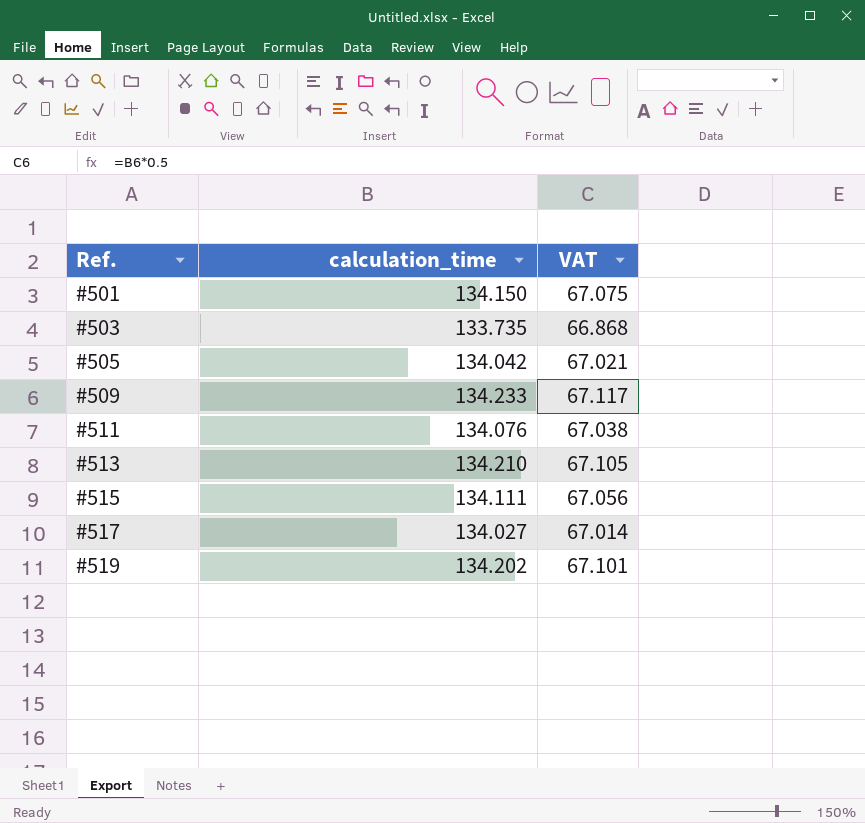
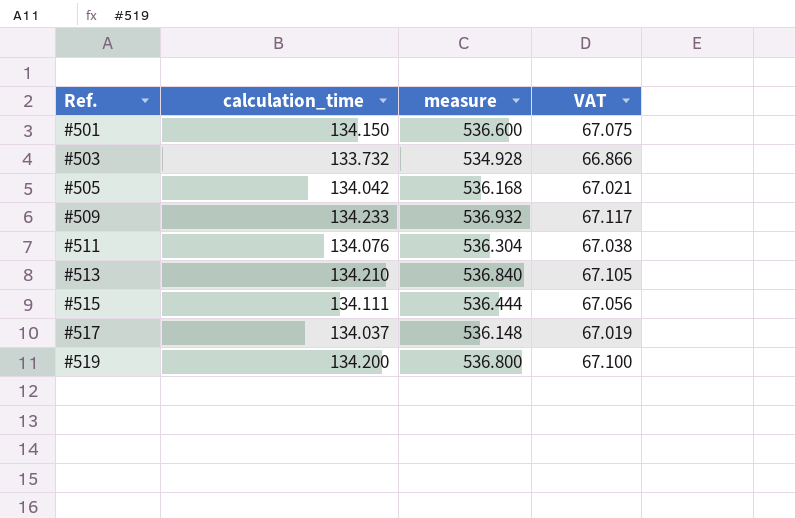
column measure | formula: none -> [calculation_time] * 4
#503 | calculation_time: 133.735 -> 133.732
#503 | VAT: 66.868 -> 66.866
#517 | calculation_time: 134.027 -> 134.037
#517 | VAT: 67.014 -> 67.019
#519 | calculation_time: 134.202 -> 134.200
#519 | VAT: 67.101 -> 67.100

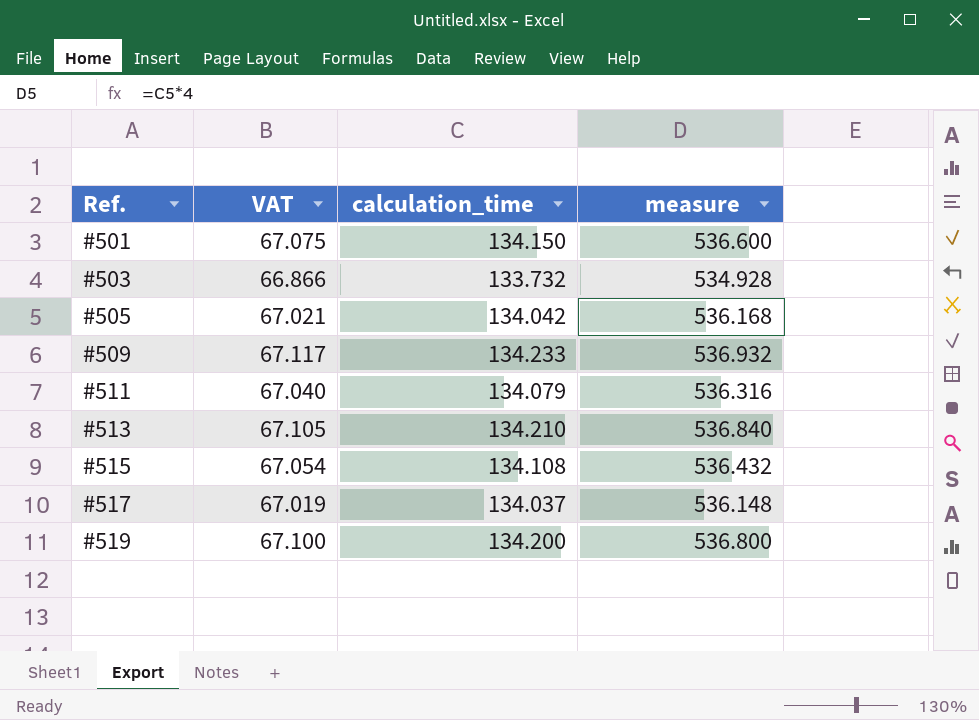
column VAT | position: 4 -> 2
#511 | VAT: 67.038 -> 67.040
#511 | calculation_time: 134.076 -> 134.079
#511 | measure: 536.304 -> 536.316
#515 | VAT: 67.056 -> 67.054
#515 | calculation_time: 134.111 -> 134.108
#515 | measure: 536.444 -> 536.432

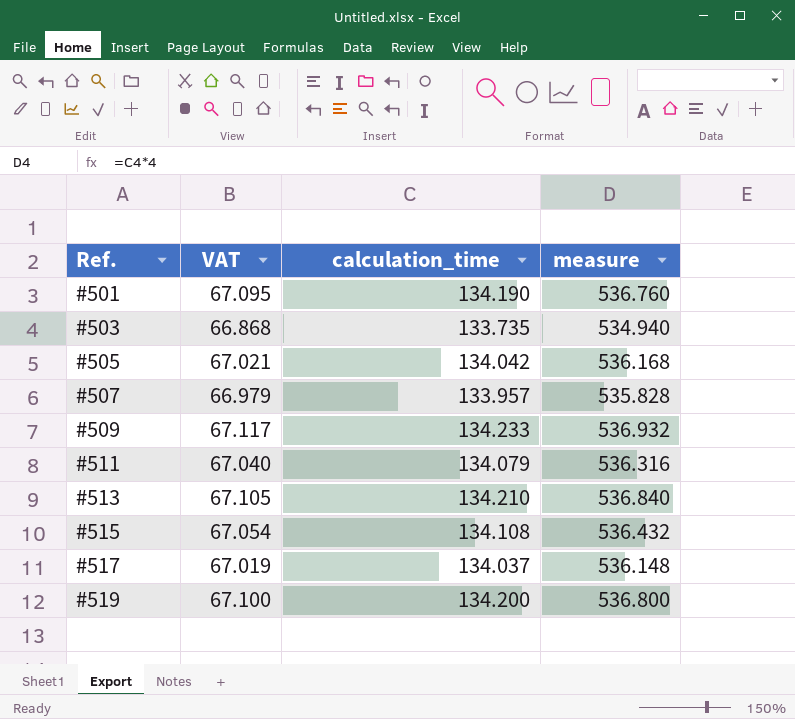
#501 | VAT: 67.075 -> 67.095
#501 | calculation_time: 134.150 -> 134.190
#501 | measure: 536.600 -> 536.760
#503 | VAT: 66.866 -> 66.868
#503 | calculation_time: 133.732 -> 133.735
#503 | measure: 534.928 -> 534.940
row #507: none -> 66.979 | 133.957 | 535.828

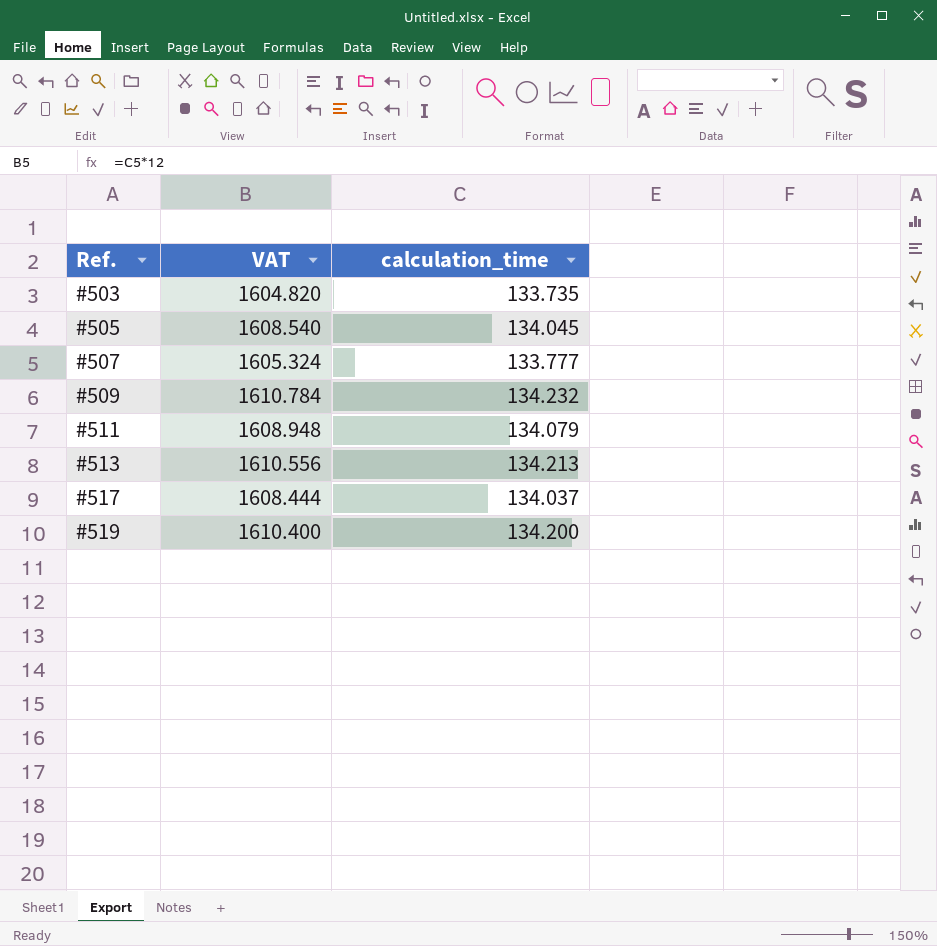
column measure | formula: [calculation_time] * 4 -> none
column VAT | formula: [calculation_time] * 0.5 -> [calculation_time] * 12
row #501: 67.095 | 134.190 | 536.760 -> none
row #515: 67.054 | 134.108 | 536.432 -> none
#505 | calculation_time: 134.042 -> 134.045
#507 | calculation_time: 133.957 -> 133.777
#509 | calculation_time: 134.233 -> 134.232
#513 | calculation_time: 134.210 -> 134.213

